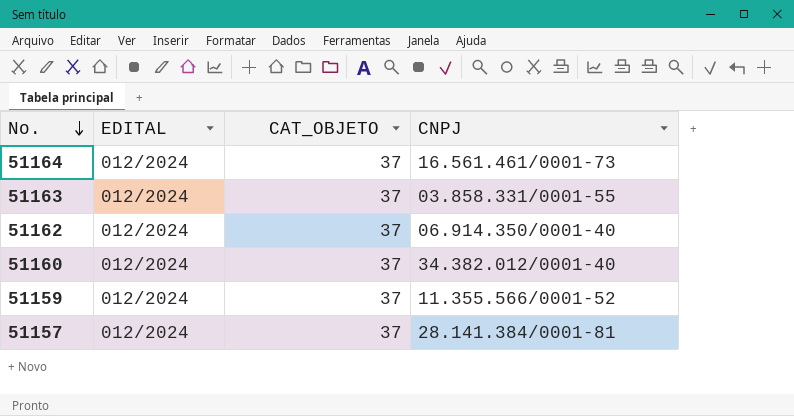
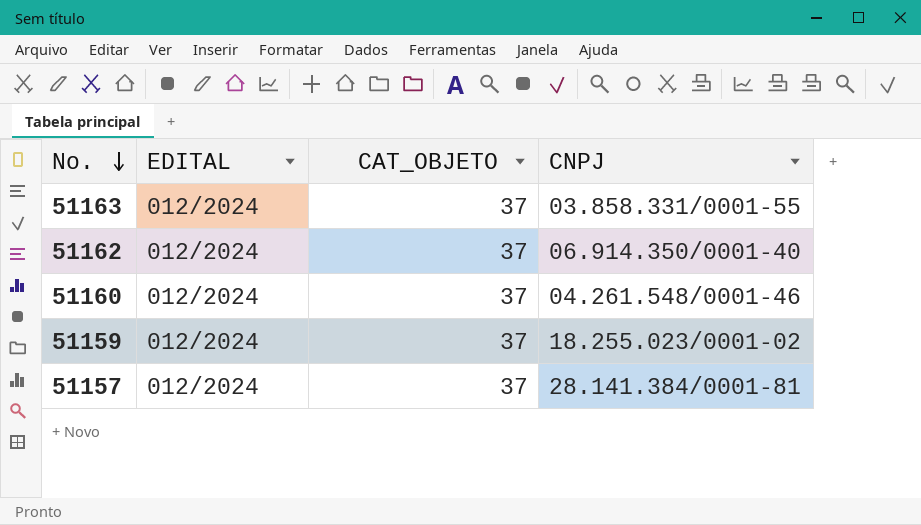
row 51164: 012/2024 | 37 | 16.561.461/0001-73 -> none
51160 | CNPJ: 34.382.012/0001-40 -> 04.261.548/0001-46
51159 | CNPJ: 11.355.566/0001-52 -> 18.255.023/0001-02

